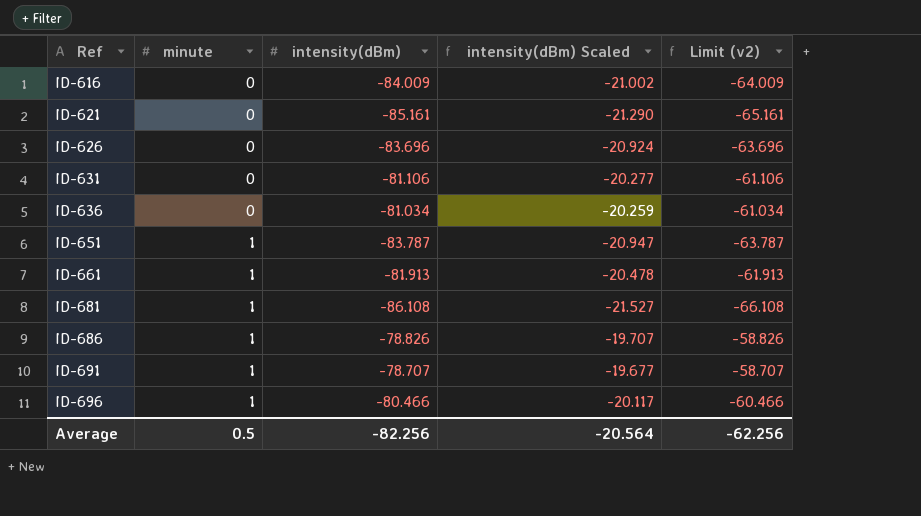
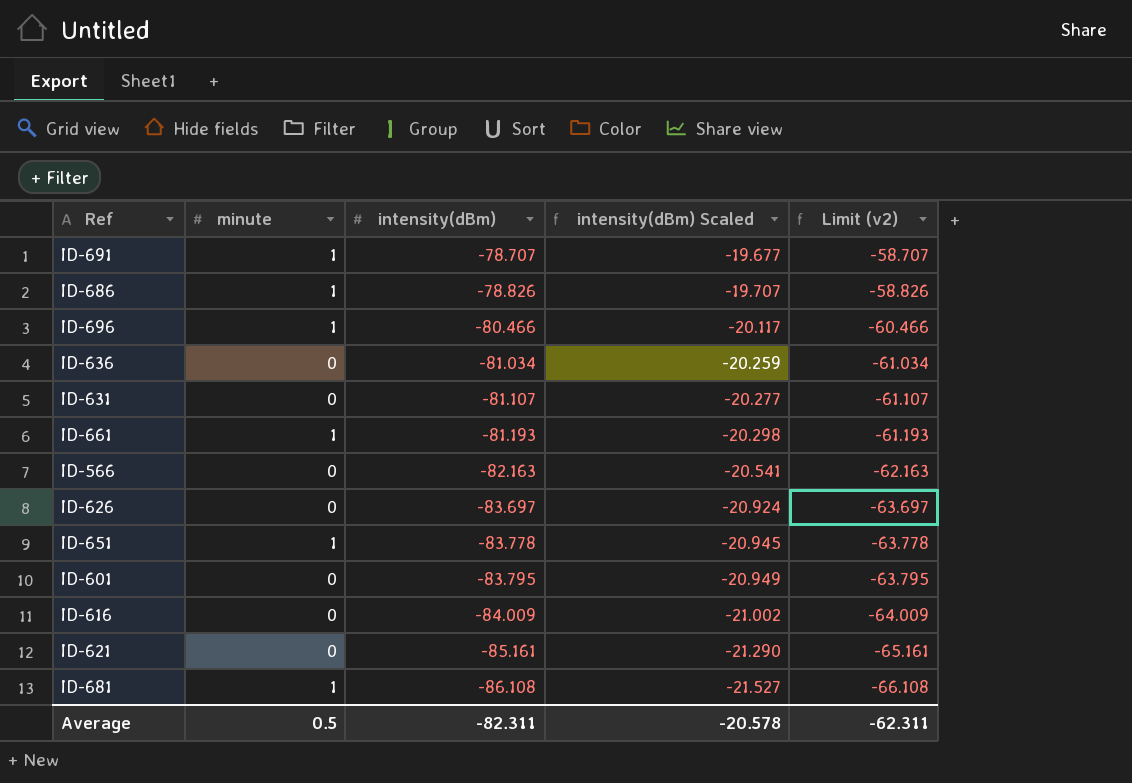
row order: Ref ascending -> intensity(dBm) descending
ID-631 | intensity(dBm): -81.106 -> -81.107
ID-631 | Limit (v2): -61.106 -> -61.107
ID-661 | intensity(dBm): -81.913 -> -81.193
ID-661 | intensity(dBm) Scaled: -20.478 -> -20.298
ID-661 | Limit (v2): -61.913 -> -61.193
row ID-566: none -> 0 | -82.163 | -20.541 | -62.163
ID-626 | intensity(dBm): -83.696 -> -83.697
ID-626 | Limit (v2): -63.696 -> -63.697
ID-651 | intensity(dBm): -83.787 -> -83.778
ID-651 | intensity(dBm) Scaled: -20.947 -> -20.945
ID-651 | Limit (v2): -63.787 -> -63.778
row ID-601: none -> 0 | -83.795 | -20.949 | -63.795
Average | intensity(dBm): -82.256 -> -82.311
Average | intensity(dBm) Scaled: -20.564 -> -20.578
Average | Limit (v2): -62.256 -> -62.311

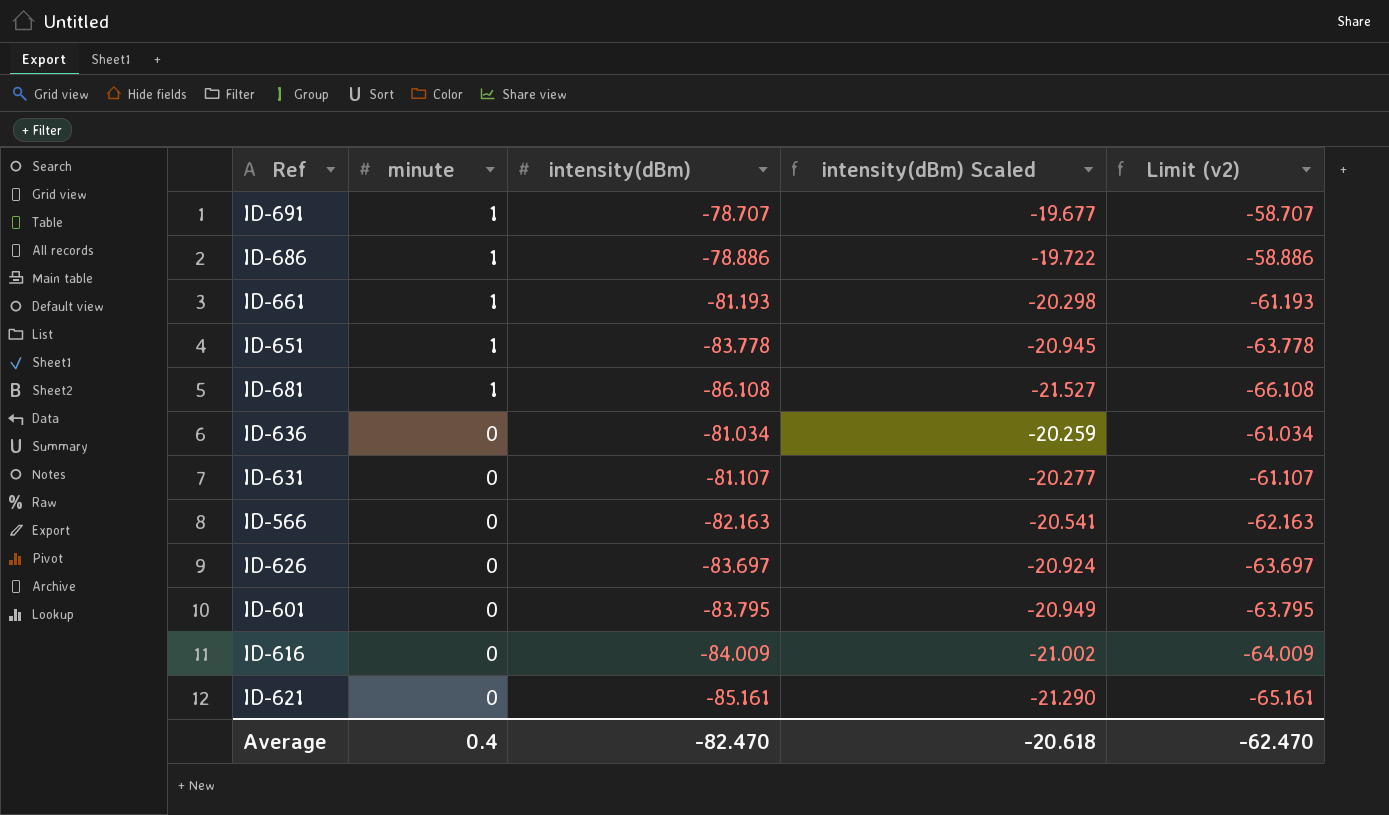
row order: intensity(dBm) descending -> minute descending
row ID-696: 1 | -80.466 | -20.117 | -60.466 -> none
ID-686 | intensity(dBm): -78.826 -> -78.886
ID-686 | intensity(dBm) Scaled: -19.707 -> -19.722
ID-686 | Limit (v2): -58.826 -> -58.886
Average | minute: 0.5 -> 0.4
Average | intensity(dBm): -82.311 -> -82.470
Average | intensity(dBm) Scaled: -20.578 -> -20.618
Average | Limit (v2): -62.311 -> -62.470

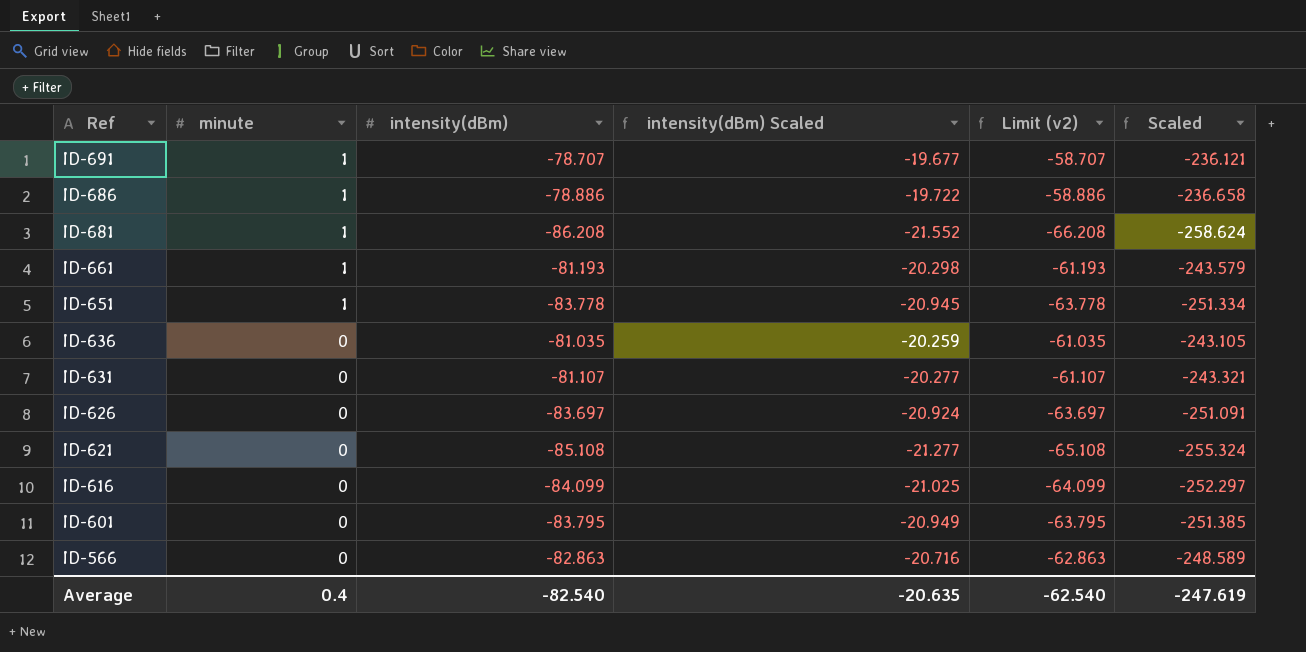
row order: minute descending -> Ref descending
column Scaled | formula: none -> [intensity(dBm)] * 3
ID-681 | intensity(dBm): -86.108 -> -86.208
ID-681 | intensity(dBm) Scaled: -21.527 -> -21.552
ID-681 | Limit (v2): -66.108 -> -66.208
ID-636 | intensity(dBm): -81.034 -> -81.035
ID-636 | Limit (v2): -61.034 -> -61.035
ID-621 | intensity(dBm): -85.161 -> -85.108
ID-621 | intensity(dBm) Scaled: -21.290 -> -21.277
ID-621 | Limit (v2): -65.161 -> -65.108
ID-616 | intensity(dBm): -84.009 -> -84.099
ID-616 | intensity(dBm) Scaled: -21.002 -> -21.025
ID-616 | Limit (v2): -64.009 -> -64.099
ID-566 | intensity(dBm): -82.163 -> -82.863
ID-566 | intensity(dBm) Scaled: -20.541 -> -20.716
ID-566 | Limit (v2): -62.163 -> -62.863
Average | intensity(dBm): -82.470 -> -82.540
Average | intensity(dBm) Scaled: -20.618 -> -20.635
Average | Limit (v2): -62.470 -> -62.540

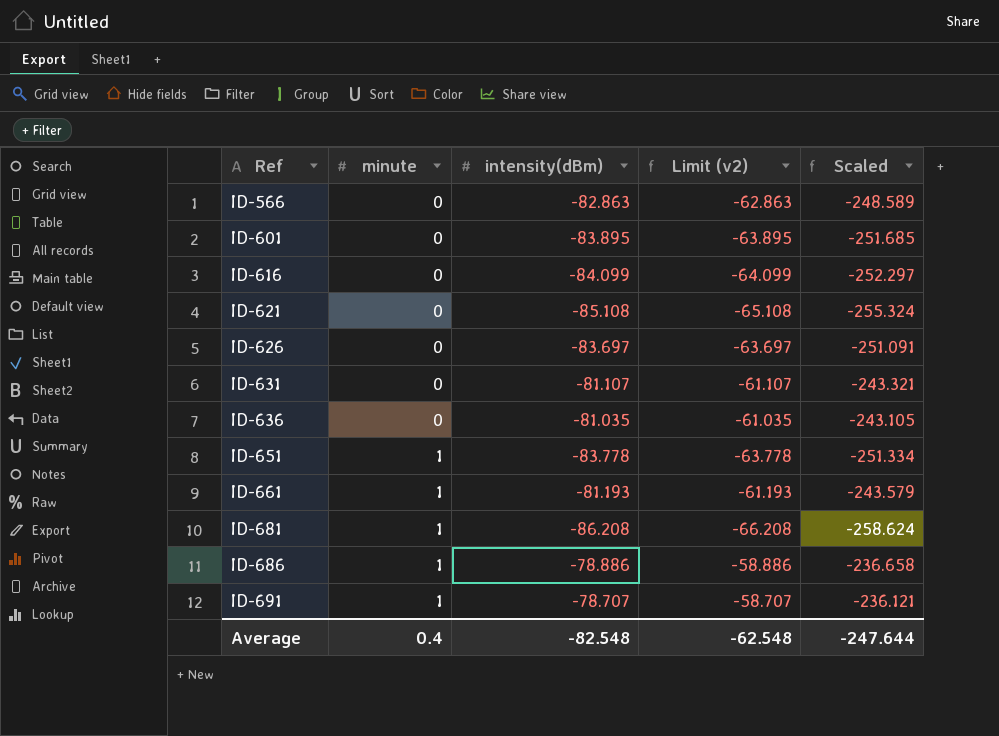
row order: Ref descending -> Ref ascending
column intensity(dBm) Scaled | formula: [intensity(dBm)] * 0.25 -> none
ID-601 | intensity(dBm): -83.795 -> -83.895
ID-601 | Limit (v2): -63.795 -> -63.895
ID-601 | Scaled: -251.385 -> -251.685
Average | intensity(dBm): -82.540 -> -82.548
Average | Limit (v2): -62.540 -> -62.548
Average | Scaled: -247.619 -> -247.644

